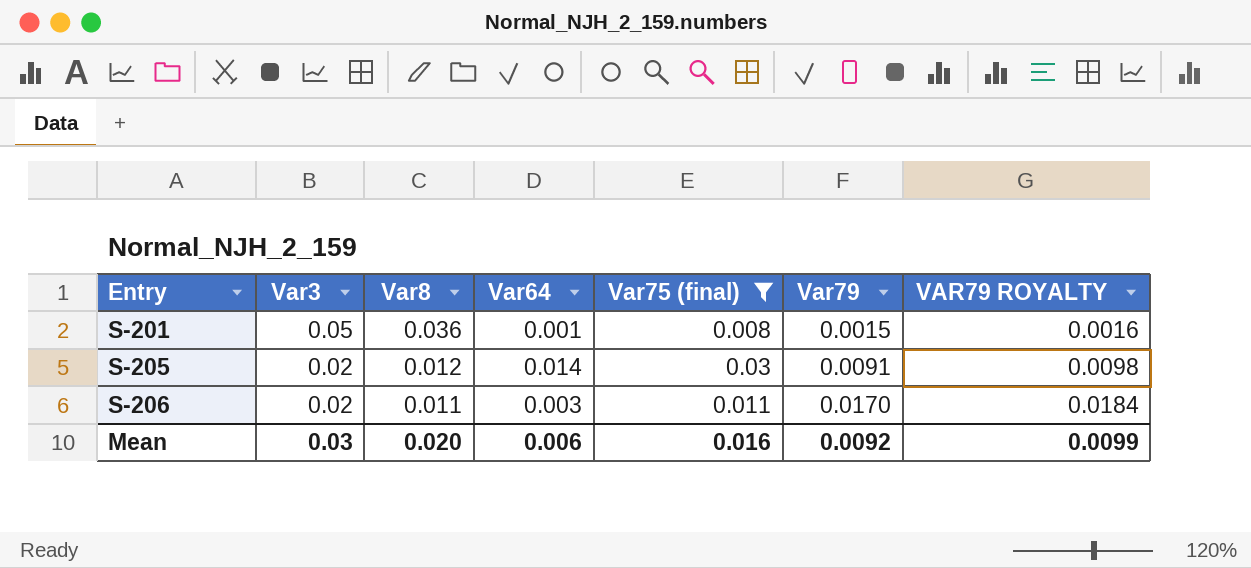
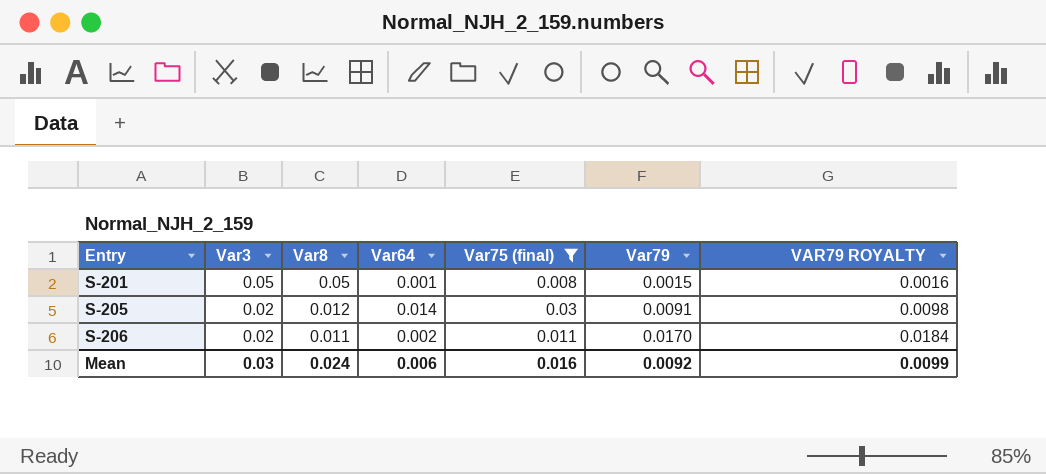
S-201 | Var8: 0.036 -> 0.05
S-206 | Var64: 0.003 -> 0.002
Mean | Var8: 0.020 -> 0.024

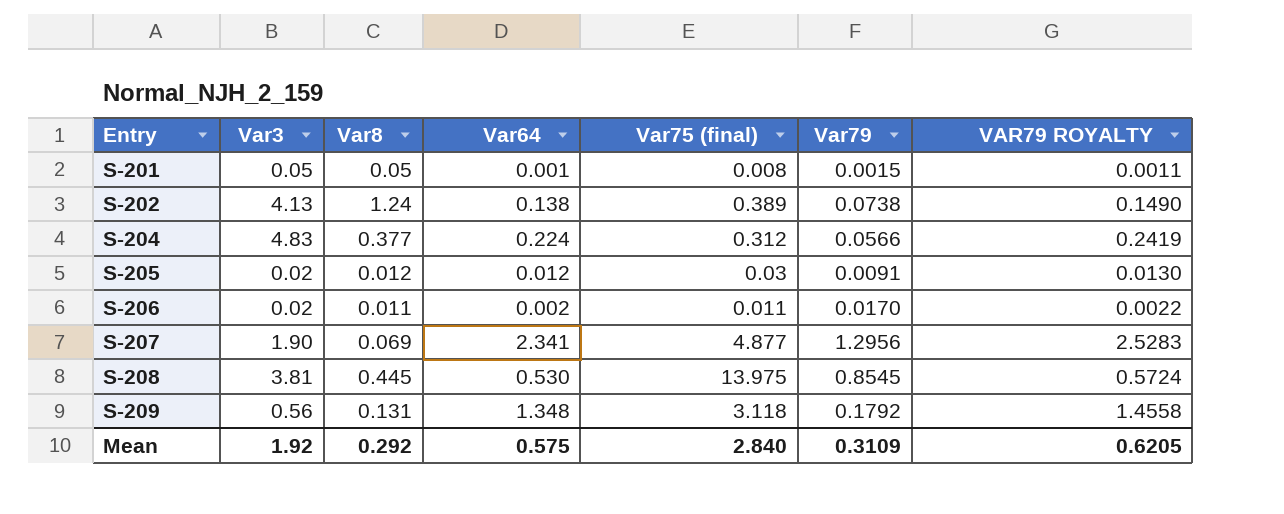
filter: Var75 (final) <= 0.03 -> none
column VAR79 ROYALTY | formula: [Var79] * 1.08 -> [Var64] * 1.08
S-205 | Var64: 0.014 -> 0.012
Mean | Var3: 0.03 -> 1.92
Mean | Var8: 0.024 -> 0.292
Mean | Var64: 0.006 -> 0.575
Mean | Var75 (final): 0.016 -> 2.840
Mean | Var79: 0.0092 -> 0.3109
Mean | VAR79 ROYALTY: 0.0099 -> 0.6205

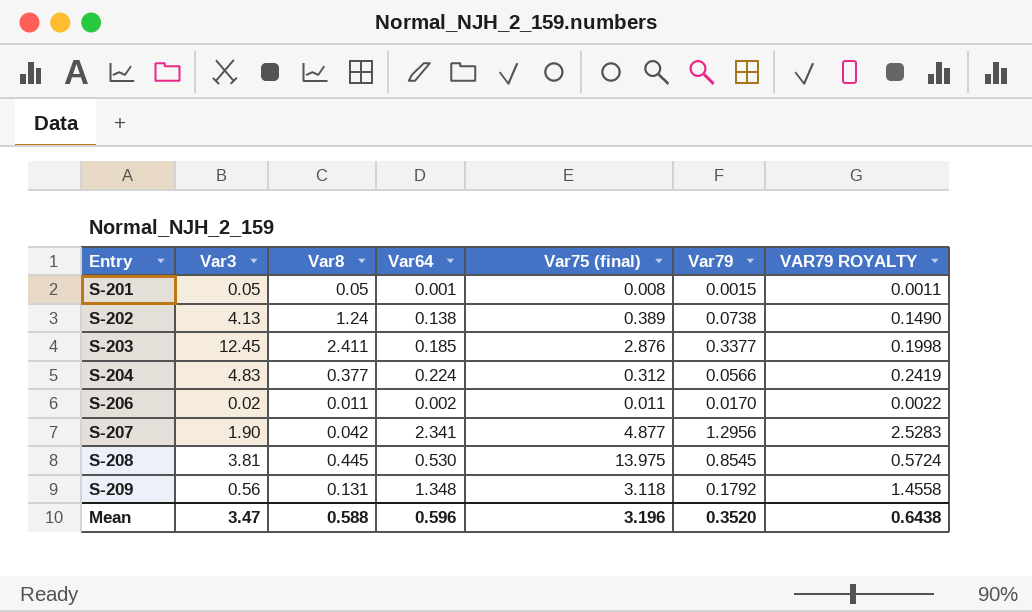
row S-205: 0.02 | 0.012 | 0.012 | 0.03 | 0.0091 | 0.0130 -> none
row S-203: none -> 12.45 | 2.411 | 0.185 | 2.876 | 0.3377 | 0.1998
S-207 | Var8: 0.069 -> 0.042
Mean | Var3: 1.92 -> 3.47
Mean | Var8: 0.292 -> 0.588
Mean | Var64: 0.575 -> 0.596
Mean | Var75 (final): 2.840 -> 3.196
Mean | Var79: 0.3109 -> 0.3520
Mean | VAR79 ROYALTY: 0.6205 -> 0.6438

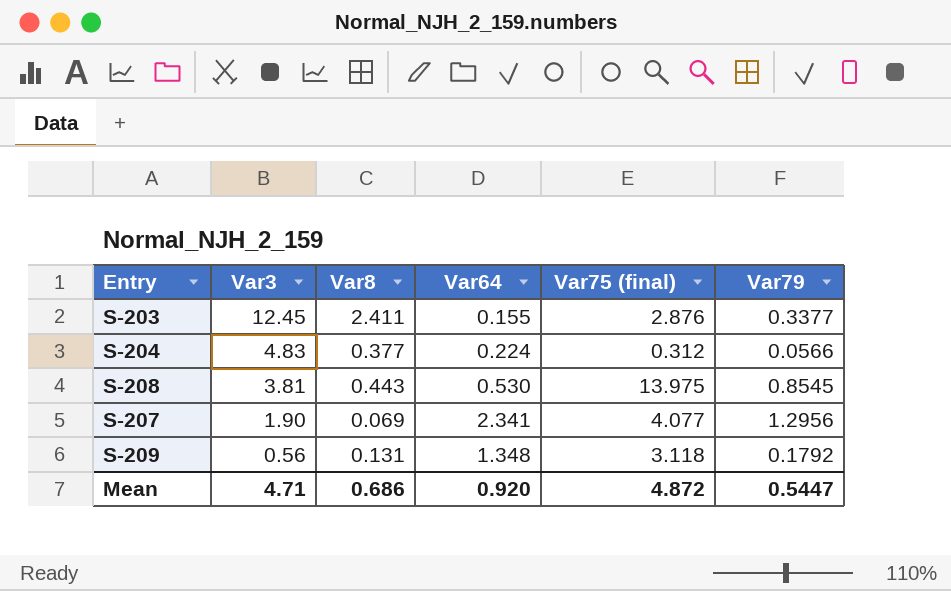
row order: Entry ascending -> Var3 descending
column VAR79 ROYALTY | formula: [Var64] * 1.08 -> none
row S-201: 0.05 | 0.05 | 0.001 | 0.008 | 0.0015 | 0.0011 -> none
row S-202: 4.13 | 1.24 | 0.138 | 0.389 | 0.0738 | 0.1490 -> none
row S-206: 0.02 | 0.011 | 0.002 | 0.011 | 0.0170 | 0.0022 -> none
S-203 | Var64: 0.185 -> 0.155
S-208 | Var8: 0.445 -> 0.443
S-207 | Var8: 0.042 -> 0.069
S-207 | Var75 (final): 4.877 -> 4.077
Mean | Var3: 3.47 -> 4.71
Mean | Var8: 0.588 -> 0.686
Mean | Var64: 0.596 -> 0.920
Mean | Var75 (final): 3.196 -> 4.872
Mean | Var79: 0.3520 -> 0.5447

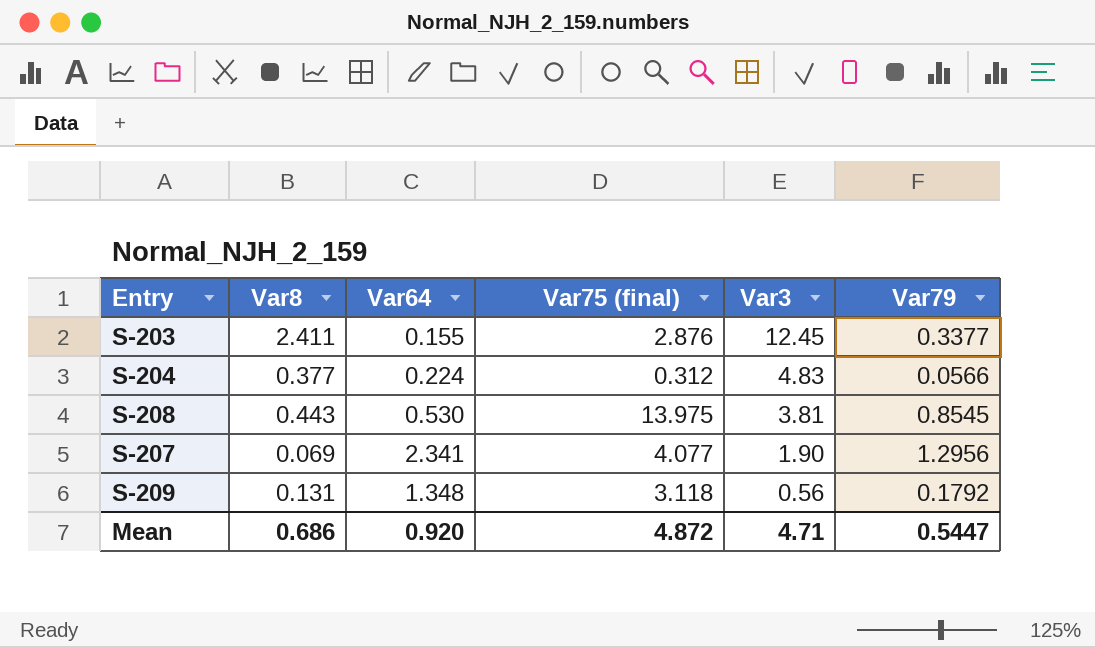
column Var3 | position: 2 -> 5

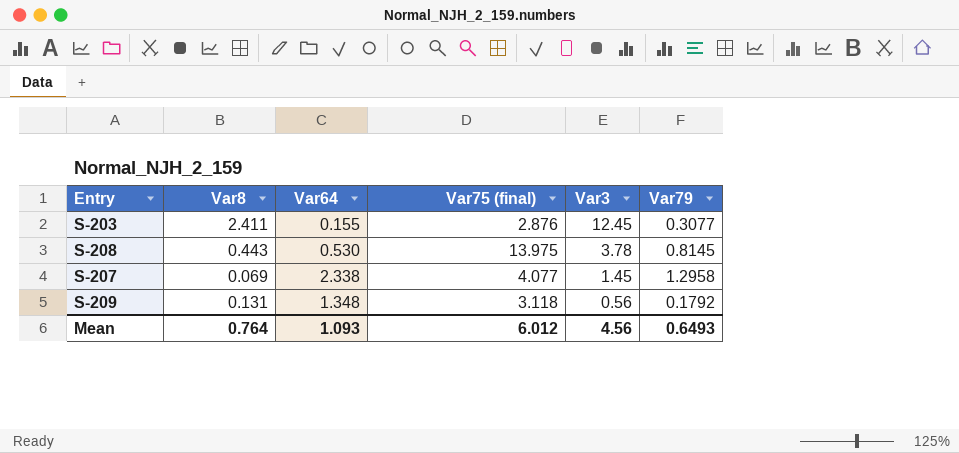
row S-204: 0.377 | 0.224 | 0.312 | 4.83 | 0.0566 -> none
S-203 | Var79: 0.3377 -> 0.3077
S-208 | Var3: 3.81 -> 3.78
S-208 | Var79: 0.8545 -> 0.8145
S-207 | Var64: 2.341 -> 2.338
S-207 | Var3: 1.90 -> 1.45
S-207 | Var79: 1.2956 -> 1.2958
Mean | Var8: 0.686 -> 0.764
Mean | Var64: 0.920 -> 1.093
Mean | Var75 (final): 4.872 -> 6.012
Mean | Var3: 4.71 -> 4.56
Mean | Var79: 0.5447 -> 0.6493

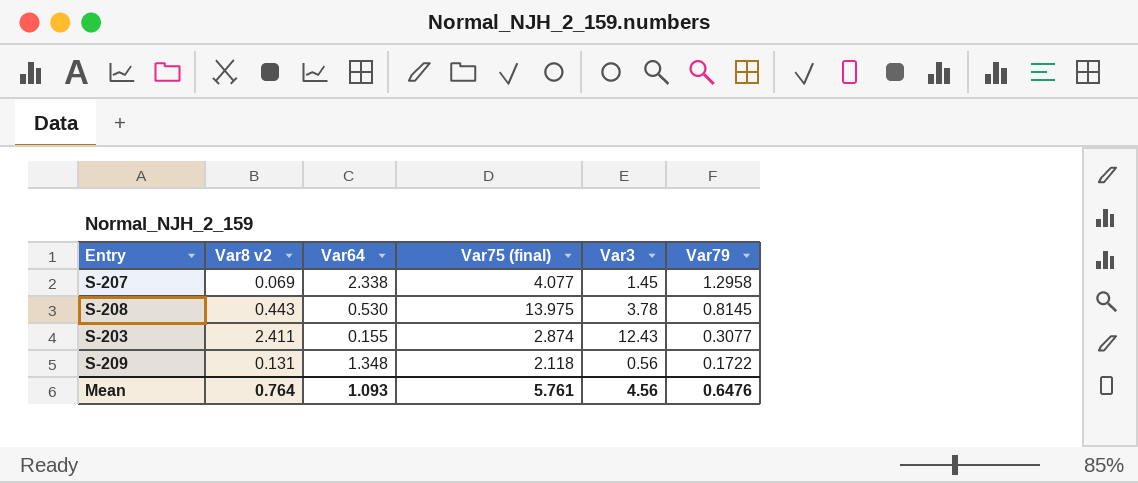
row order: Var3 descending -> Var79 descending
column name: Var8 -> Var8 v2
S-203 | Var75 (final): 2.876 -> 2.874
S-203 | Var3: 12.45 -> 12.43
S-209 | Var75 (final): 3.118 -> 2.118
S-209 | Var79: 0.1792 -> 0.1722
Mean | Var75 (final): 6.012 -> 5.761
Mean | Var79: 0.6493 -> 0.6476

